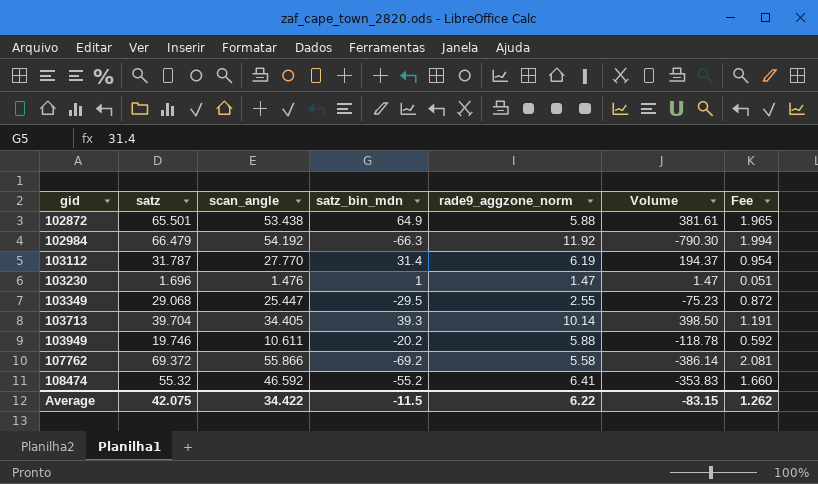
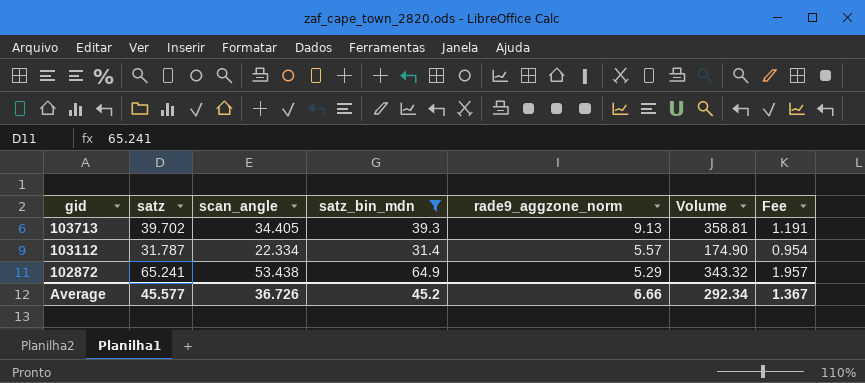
filter: none -> satz_bin_mdn >= 31.4
row order: gid ascending -> gid descending
103713 | satz: 39.704 -> 39.702
103713 | rade9_aggzone_norm: 10.14 -> 9.13
103713 | Volume: 398.50 -> 358.81
103112 | scan_angle: 27.770 -> 22.334
103112 | rade9_aggzone_norm: 6.19 -> 5.57
103112 | Volume: 194.37 -> 174.90
102872 | satz: 65.501 -> 65.241
102872 | rade9_aggzone_norm: 5.88 -> 5.29
102872 | Volume: 381.61 -> 343.32
102872 | Fee: 1.965 -> 1.957
Average | satz: 42.075 -> 45.577
Average | scan_angle: 34.422 -> 36.726
Average | satz_bin_mdn: -11.5 -> 45.2
Average | rade9_aggzone_norm: 6.22 -> 6.66
Average | Volume: -83.15 -> 292.34
Average | Fee: 1.262 -> 1.367

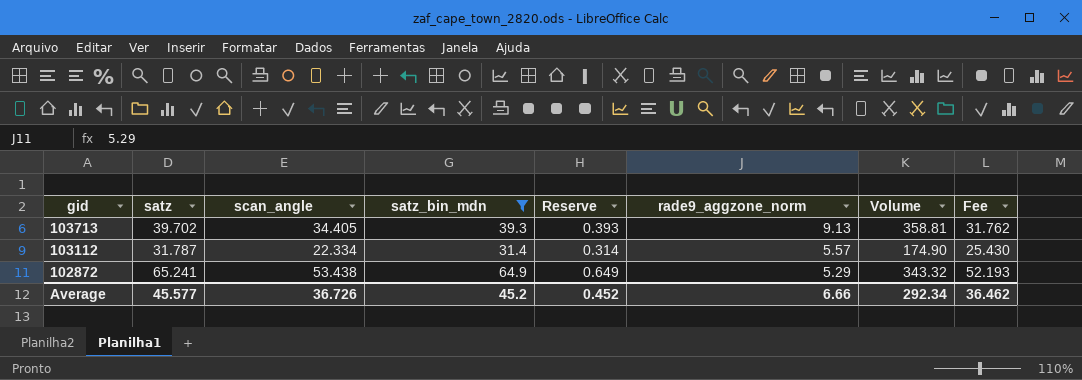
column Reserve | formula: none -> [satz_bin_mdn] * 0.01
column Fee | formula: [satz] * 0.03 -> [satz] * 0.8
Average | Fee: 1.367 -> 36.462

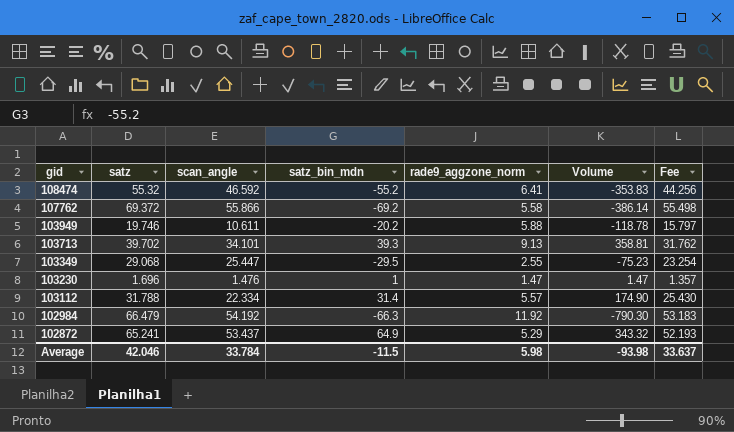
filter: satz_bin_mdn >= 31.4 -> none
column Reserve | formula: [satz_bin_mdn] * 0.01 -> none
103713 | scan_angle: 34.405 -> 34.101
103112 | satz: 31.787 -> 31.788
102872 | scan_angle: 53.438 -> 53.437
Average | satz: 45.577 -> 42.046
Average | scan_angle: 36.726 -> 33.784
Average | satz_bin_mdn: 45.2 -> -11.5
Average | rade9_aggzone_norm: 6.66 -> 5.98
Average | Volume: 292.34 -> -93.98
Average | Fee: 36.462 -> 33.637

